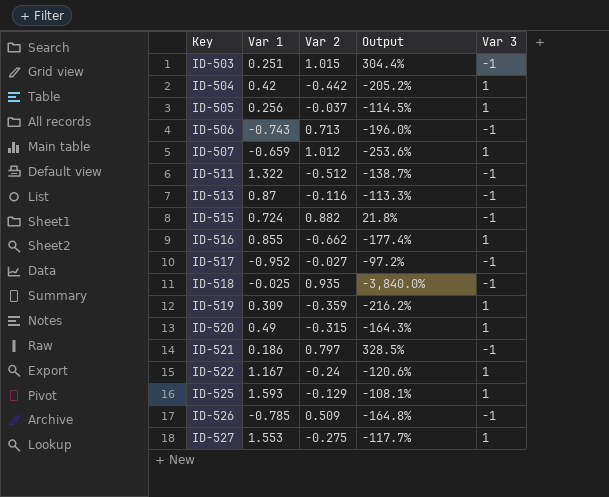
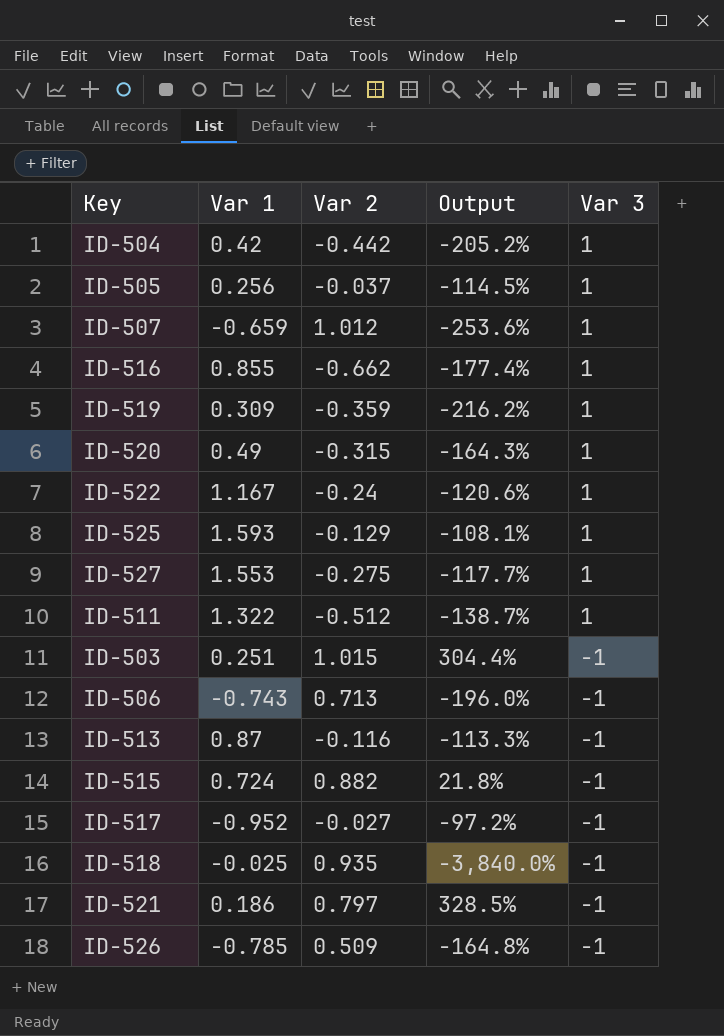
row order: Key ascending -> Var 3 descending
ID-511 | Var 3: -1 -> 1

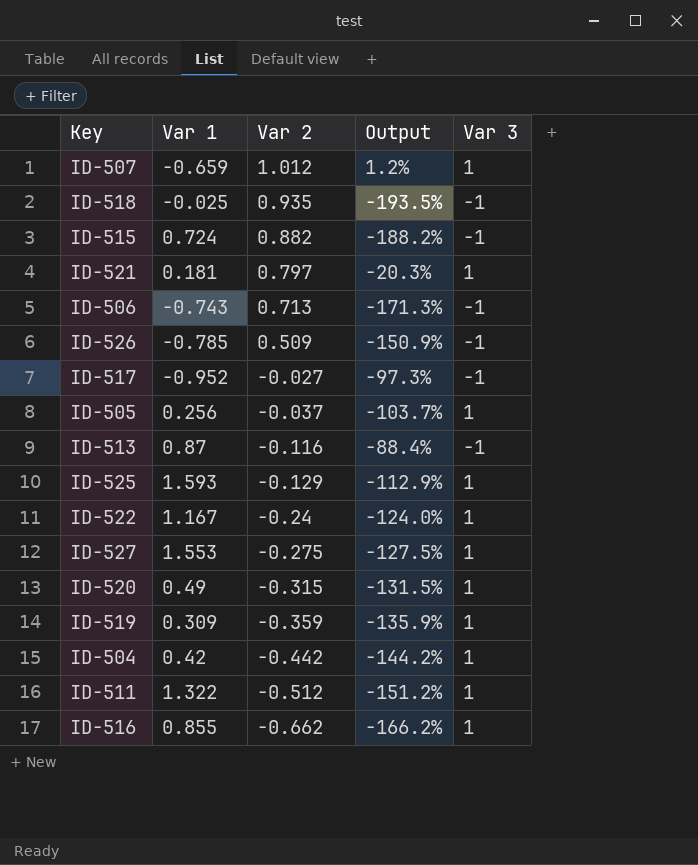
row order: Var 3 descending -> Var 2 descending
column Output | formula: ([Var 2] - [Var 1]) / [Var 1] -> ([Var 2] - [Var 3]) / [Var 3]
row ID-503: 0.251 | 1.015 | 304.4% | -1 -> none
ID-521 | Var 1: 0.186 -> 0.181
ID-521 | Var 3: -1 -> 1

